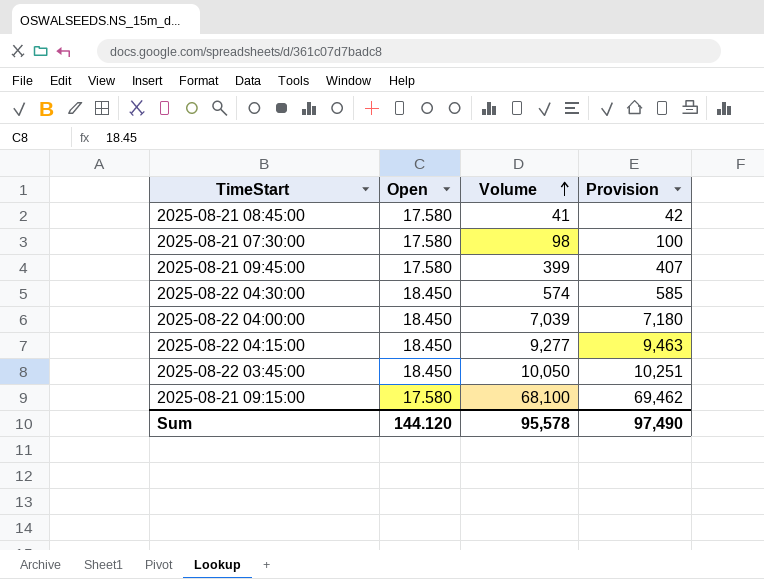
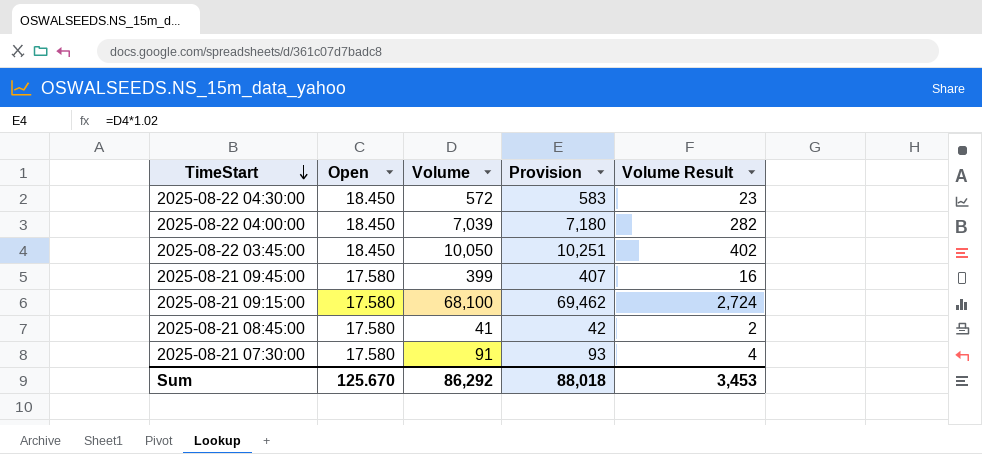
row order: Volume ascending -> TimeStart descending
column Volume Result | formula: none -> [Volume] * 0.04
row 2025-08-22 04:15:00: 18.450 | 9,277 | 9,463 -> none
2025-08-22 04:30:00 | Volume: 574 -> 572
2025-08-22 04:30:00 | Provision: 585 -> 583
2025-08-21 07:30:00 | Volume: 98 -> 91
2025-08-21 07:30:00 | Provision: 100 -> 93
Sum | Open: 144.120 -> 125.670
Sum | Volume: 95,578 -> 86,292
Sum | Provision: 97,490 -> 88,018

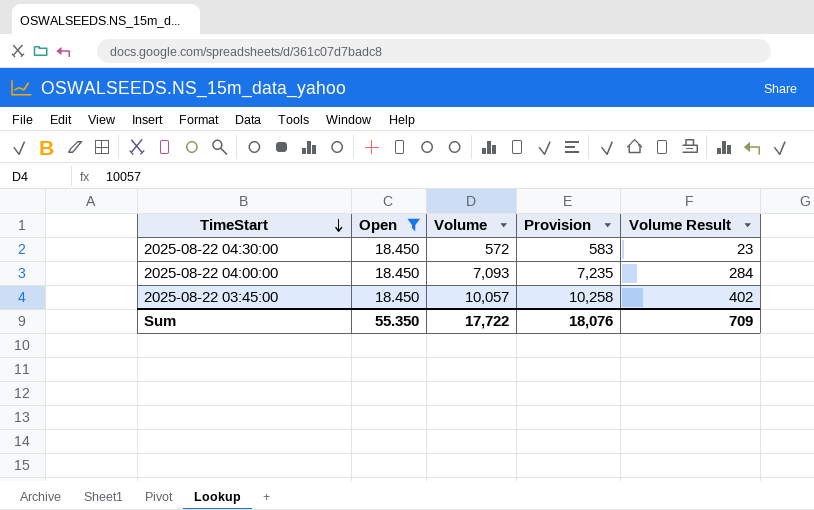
filter: none -> Open = 18.450
2025-08-22 04:00:00 | Volume: 7,039 -> 7,093
2025-08-22 04:00:00 | Provision: 7,180 -> 7,235
2025-08-22 04:00:00 | Volume Result: 282 -> 284
2025-08-22 03:45:00 | Volume: 10,050 -> 10,057
2025-08-22 03:45:00 | Provision: 10,251 -> 10,258
Sum | Open: 125.670 -> 55.350
Sum | Volume: 86,292 -> 17,722
Sum | Provision: 88,018 -> 18,076
Sum | Volume Result: 3,453 -> 709

